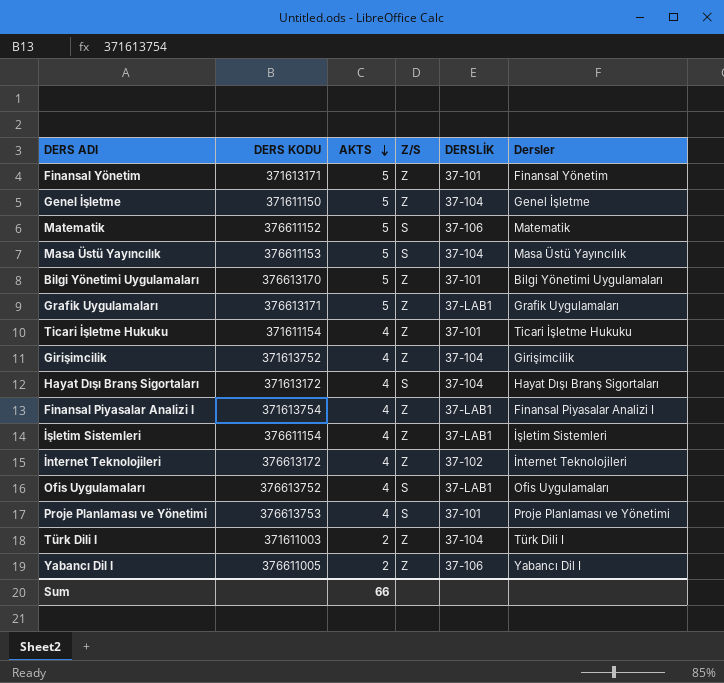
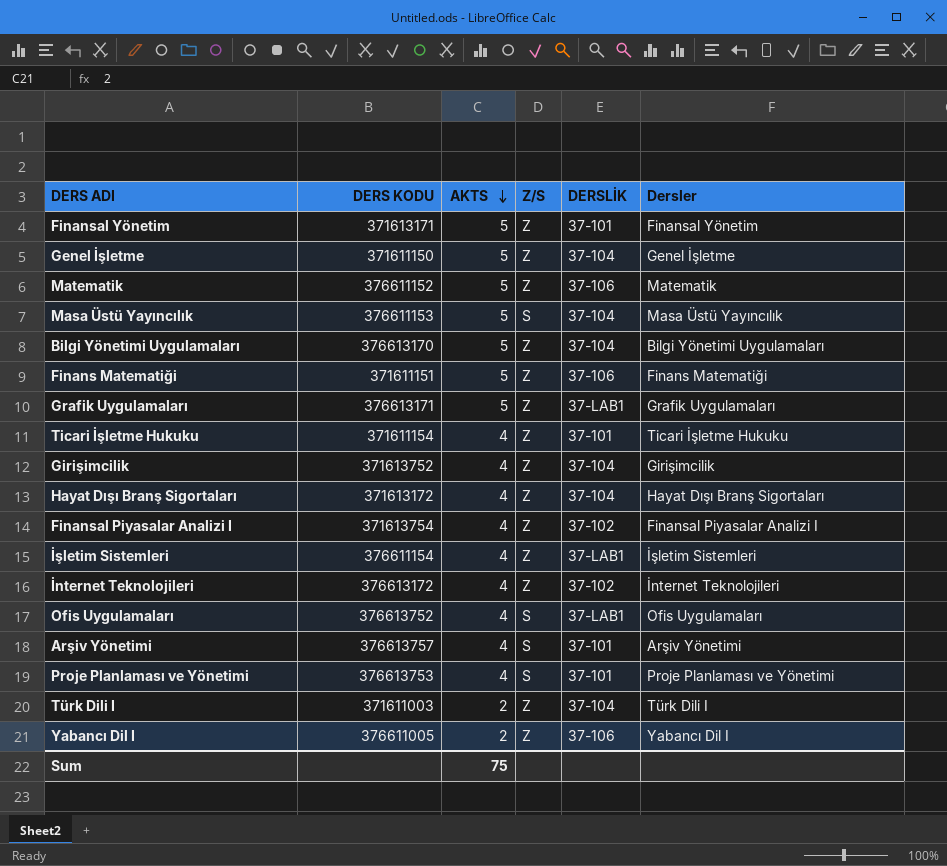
Matematik | Z/S: S -> Z
Bilgi Yönetimi Uygulamaları | DERSLİK: 37-101 -> 37-104
row Finans Matematiği: none -> 371611151 | 5 | Z | 37-106 | Finans Matematiği
Hayat Dışı Branş Sigortaları | Z/S: S -> Z
Finansal Piyasalar Analizi I | DERSLİK: 37-LAB1 -> 37-102
row Arşiv Yönetimi: none -> 376613757 | 4 | S | 37-101 | Arşiv Yönetimi
Sum | AKTS: 66 -> 75

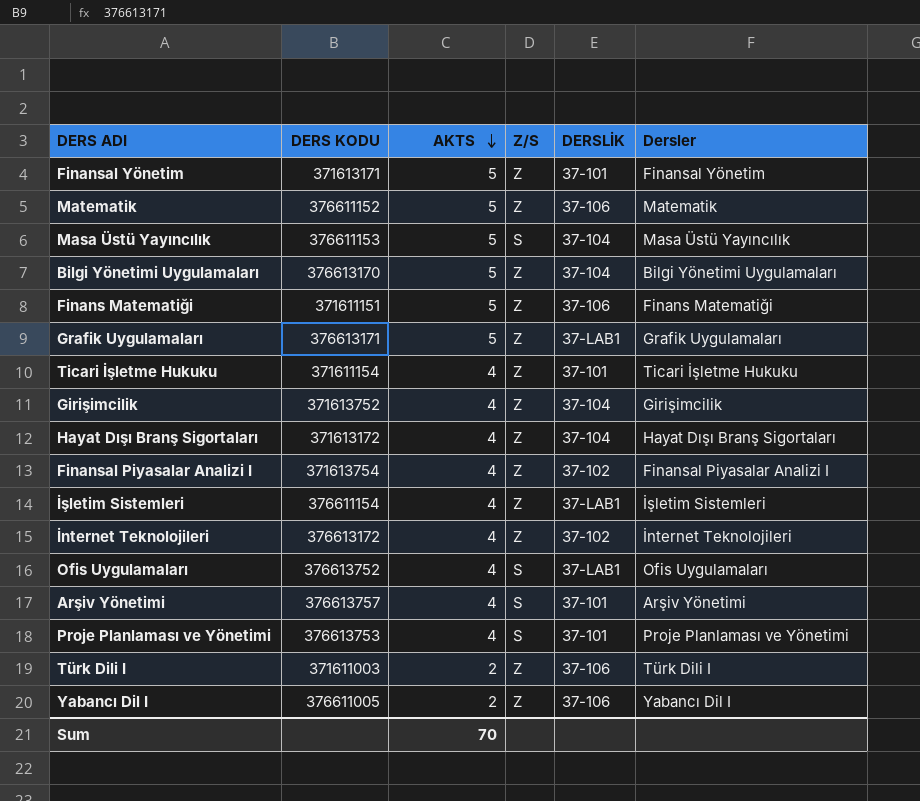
row Genel İşletme: 371611150 | 5 | Z | 37-104 | Genel İşletme -> none
Türk Dili I | DERSLİK: 37-104 -> 37-106
Sum | AKTS: 75 -> 70

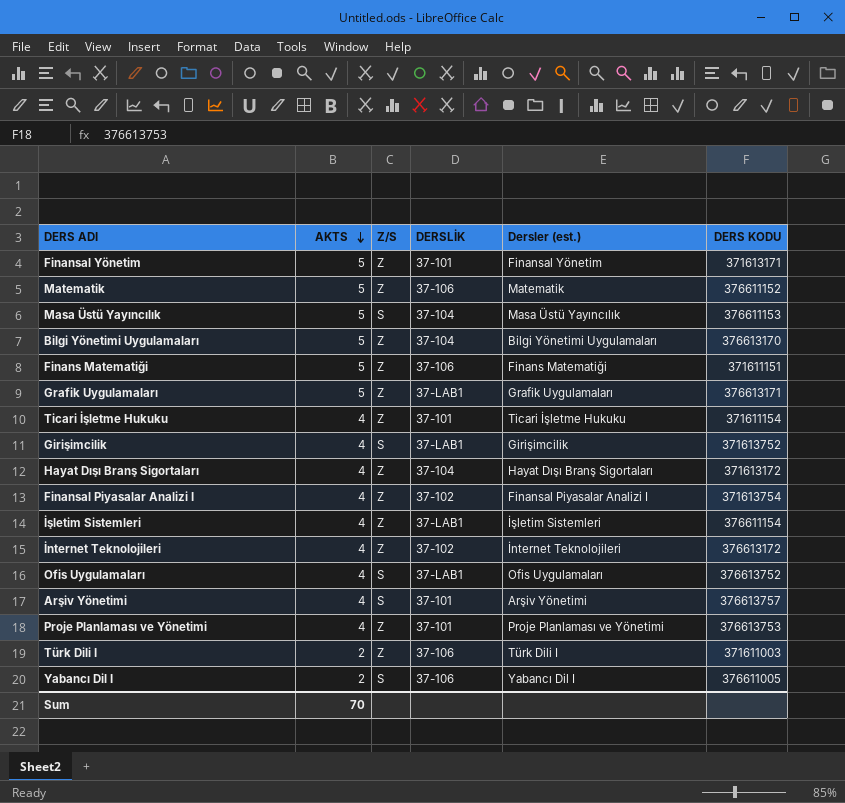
column name: Dersler -> Dersler (est.)
column DERS KODU | position: 2 -> 6
Girişimcilik | Z/S: Z -> S
Girişimcilik | DERSLİK: 37-104 -> 37-LAB1
Proje Planlaması ve Yönetimi | Z/S: S -> Z
Yabancı Dil I | Z/S: Z -> S

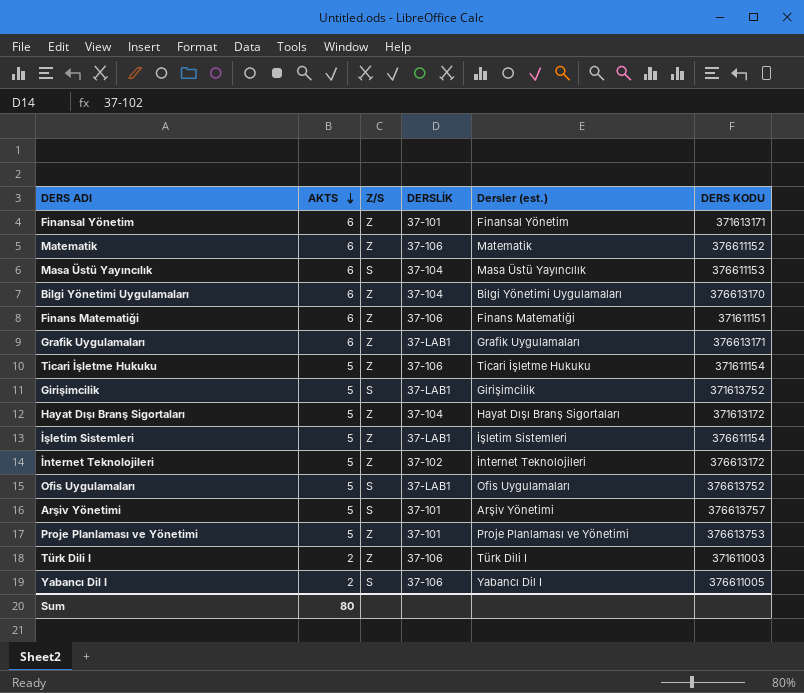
row Finansal Piyasalar Analizi I: 4 | Z | 37-102 | Finansal Piyasalar Analizi I | 371613754 -> none
Finansal Yönetim | AKTS: 5 -> 6
Matematik | AKTS: 5 -> 6
Masa Üstü Yayıncılık | AKTS: 5 -> 6
Bilgi Yönetimi Uygulamaları | AKTS: 5 -> 6
Finans Matematiği | AKTS: 5 -> 6
Grafik Uygulamaları | AKTS: 5 -> 6
Ticari İşletme Hukuku | AKTS: 4 -> 5
Ticari İşletme Hukuku | DERSLİK: 37-101 -> 37-106
Girişimcilik | AKTS: 4 -> 5
Hayat Dışı Branş Sigortaları | AKTS: 4 -> 5
İşletim Sistemleri | AKTS: 4 -> 5
İnternet Teknolojileri | AKTS: 4 -> 5
Ofis Uygulamaları | AKTS: 4 -> 5
Arşiv Yönetimi | AKTS: 4 -> 5
Proje Planlaması ve Yönetimi | AKTS: 4 -> 5
Sum | AKTS: 70 -> 80

